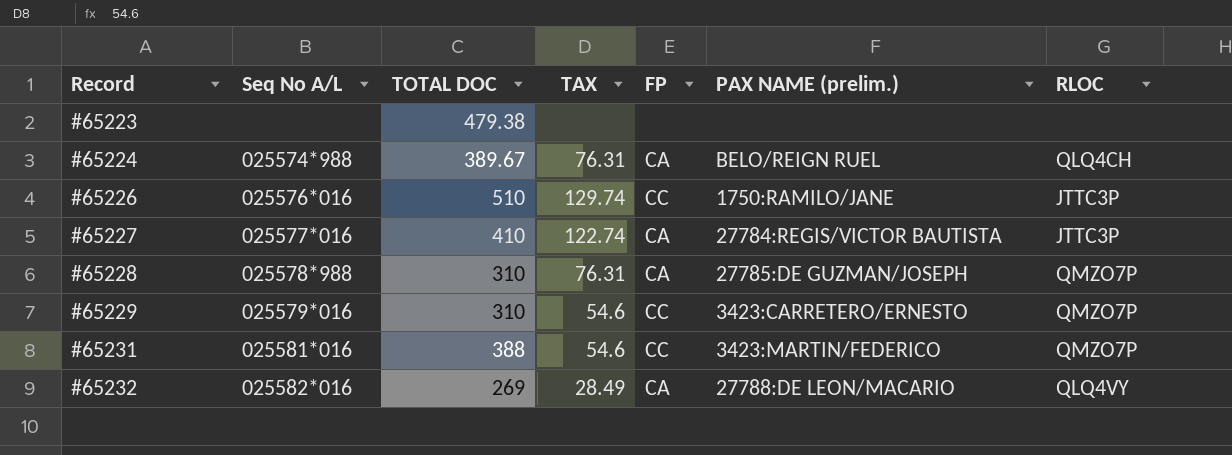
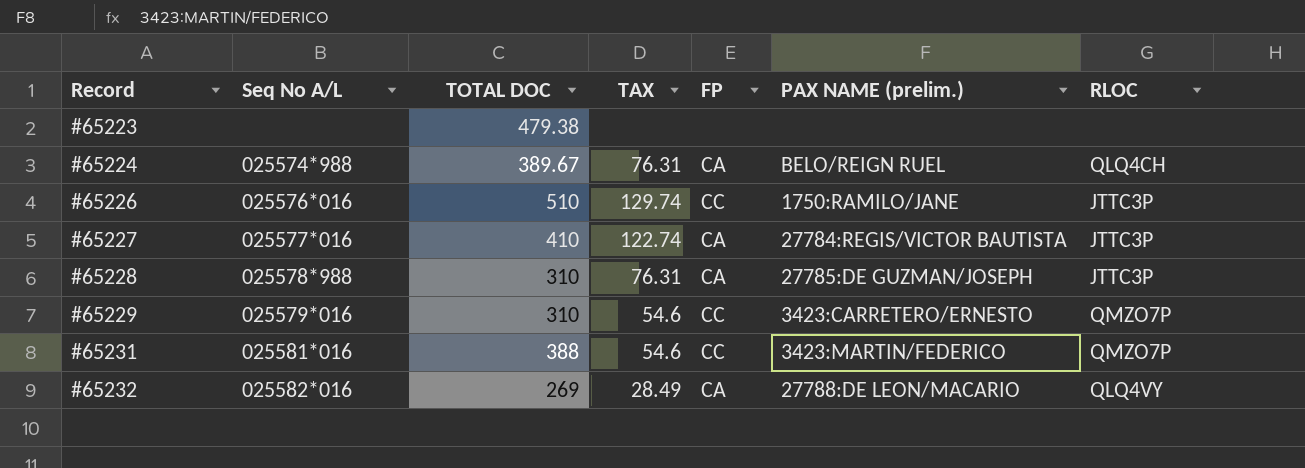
#65228 | RLOC: QMZO7P -> JTTC3P

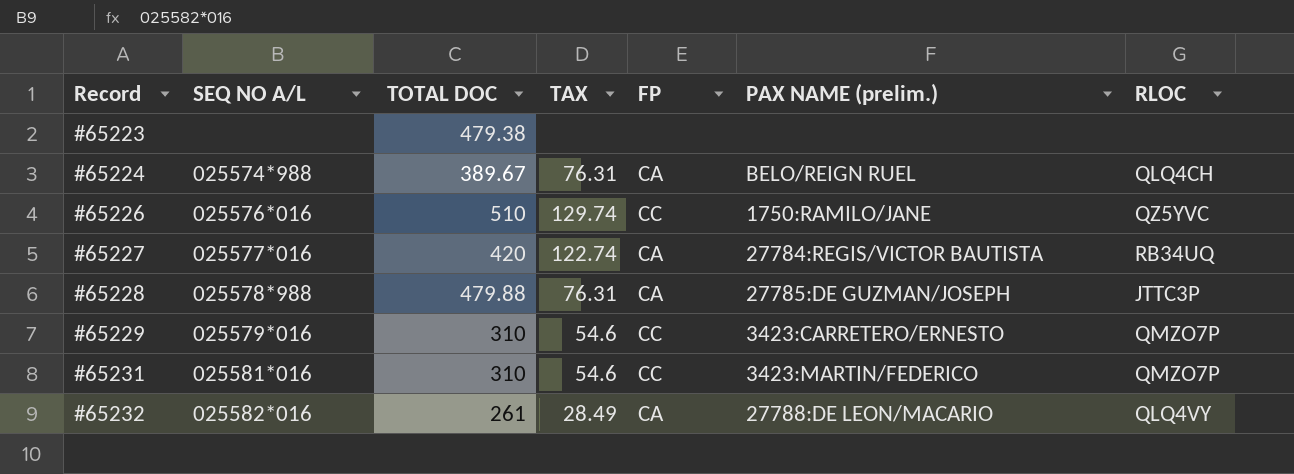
column name: Seq No A/L -> SEQ NO A/L
#65226 | RLOC: JTTC3P -> QZ5YVC
#65227 | TOTAL DOC: 410 -> 420
#65227 | RLOC: JTTC3P -> RB34UQ
#65228 | TOTAL DOC: 310 -> 479.88
#65231 | TOTAL DOC: 388 -> 310
#65232 | TOTAL DOC: 269 -> 261

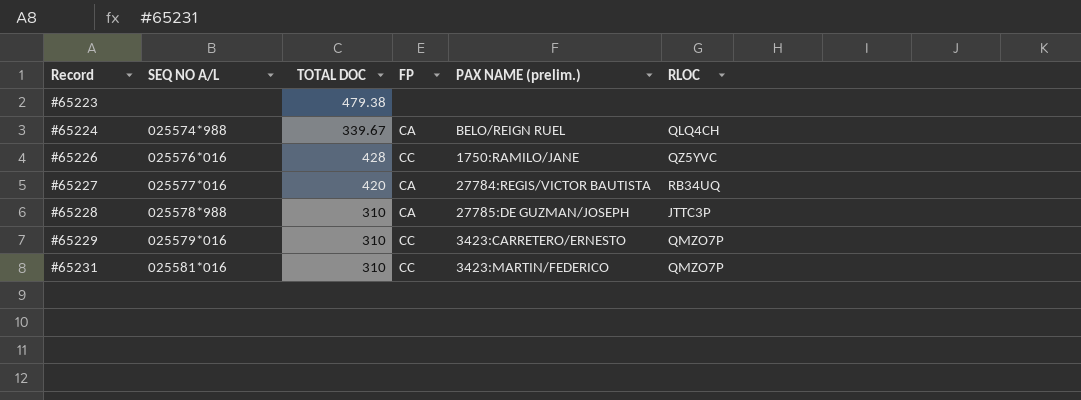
column TAX | position: 4 -> none
row #65232: 025582*016 | 261 | 28.49 | CA | 27788:DE LEON/MACARIO | QLQ4VY -> none
#65224 | TOTAL DOC: 389.67 -> 339.67
#65226 | TOTAL DOC: 510 -> 428
#65228 | TOTAL DOC: 479.88 -> 310

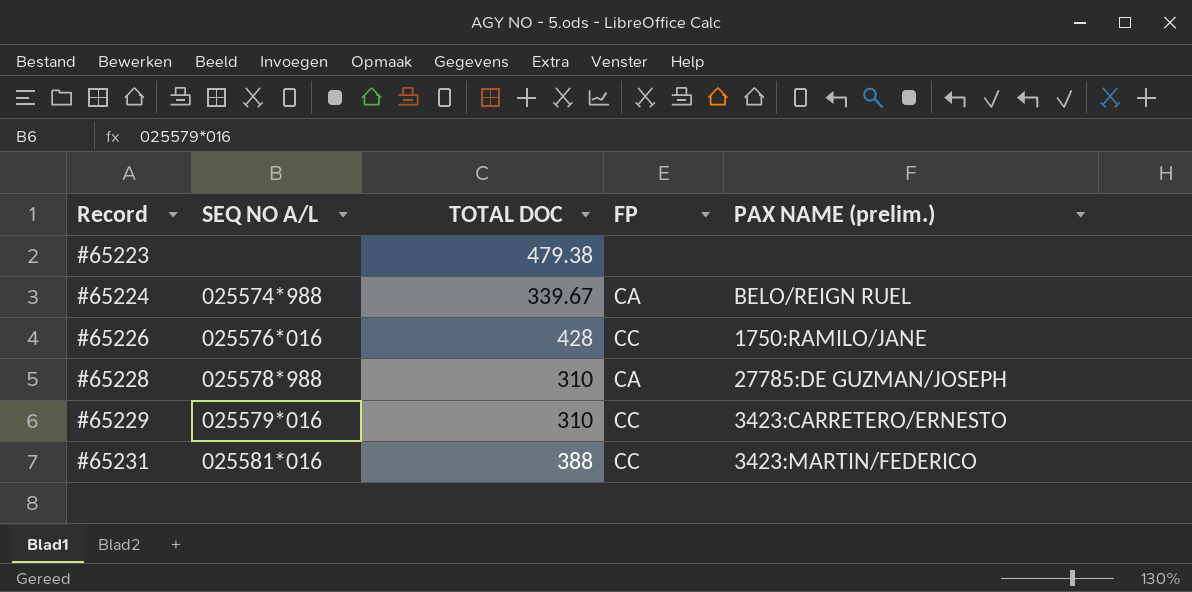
column RLOC | position: 6 -> none
row #65227: 025577*016 | 420 | CA | 27784:REGIS/VICTOR BAUTISTA | RB34UQ -> none
#65231 | TOTAL DOC: 310 -> 388

